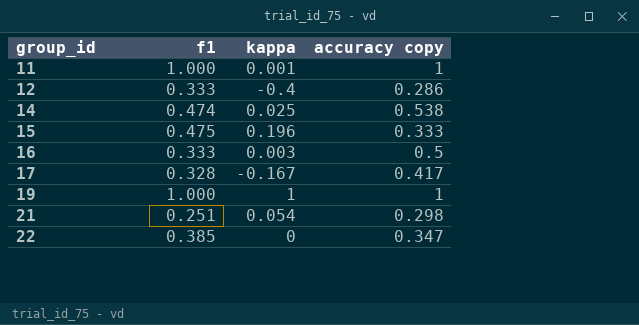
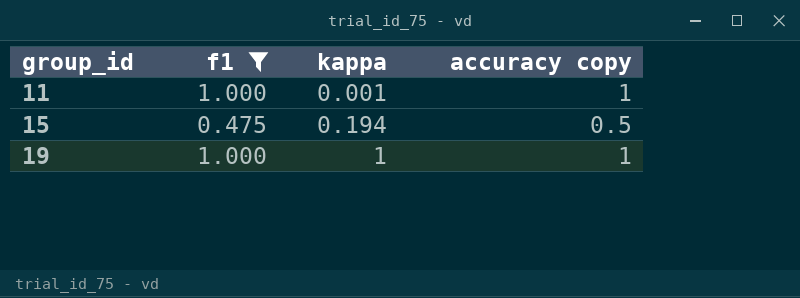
filter: none -> f1 >= 0.475
15 | kappa: 0.196 -> 0.194
15 | accuracy copy: 0.333 -> 0.5

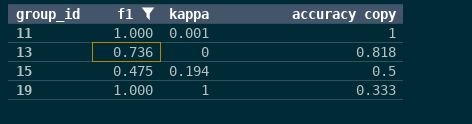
row 13: none -> 0.736 | 0 | 0.818
19 | accuracy copy: 1 -> 0.333

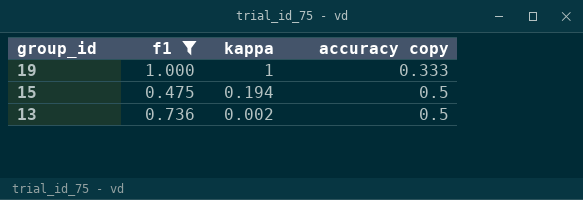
row order: group_id ascending -> group_id descending
row 11: 1.000 | 0.001 | 1 -> none
13 | kappa: 0 -> 0.002
13 | accuracy copy: 0.818 -> 0.5

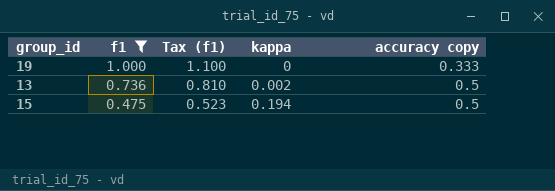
row order: group_id descending -> f1 descending
column Tax (f1) | formula: none -> [f1] * 1.1
19 | kappa: 1 -> 0

